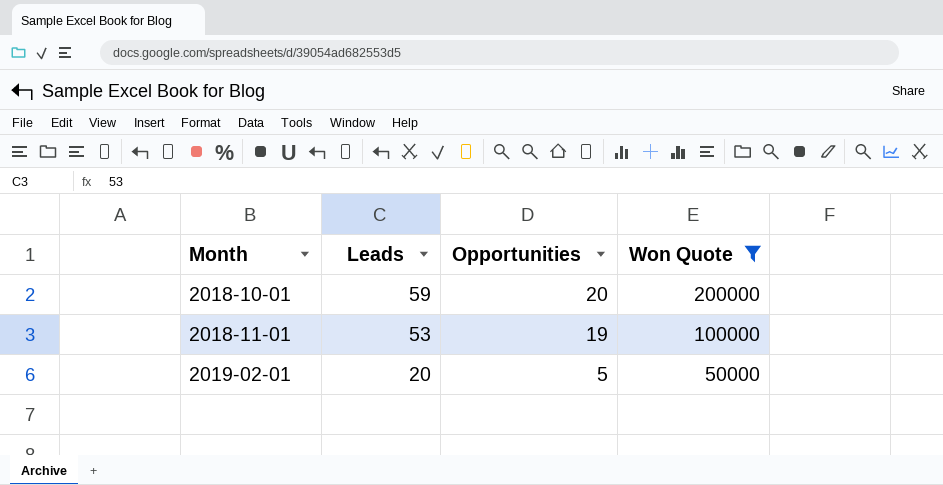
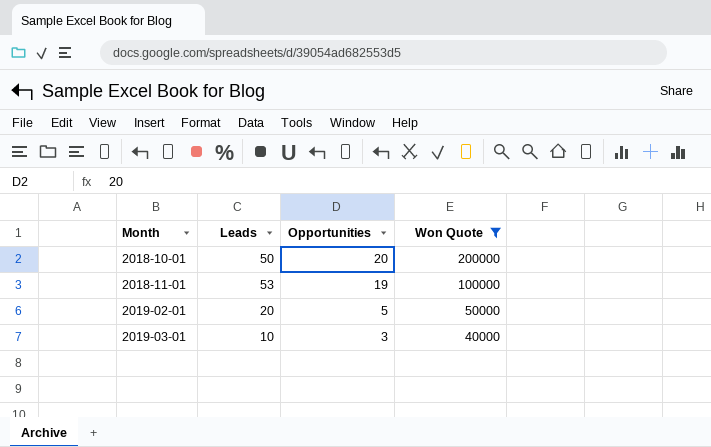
2018-10-01 | Leads: 59 -> 50
row 2019-03-01: none -> 10 | 3 | 40000

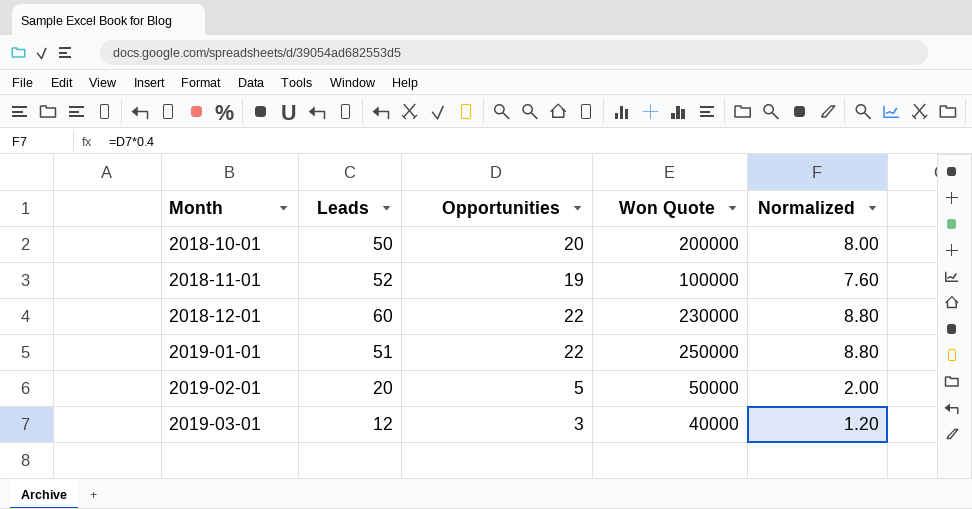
filter: Won Quote <= 200000 -> none
column Normalized | formula: none -> [Opportunities] * 0.4
2018-11-01 | Leads: 53 -> 52
2019-03-01 | Leads: 10 -> 12

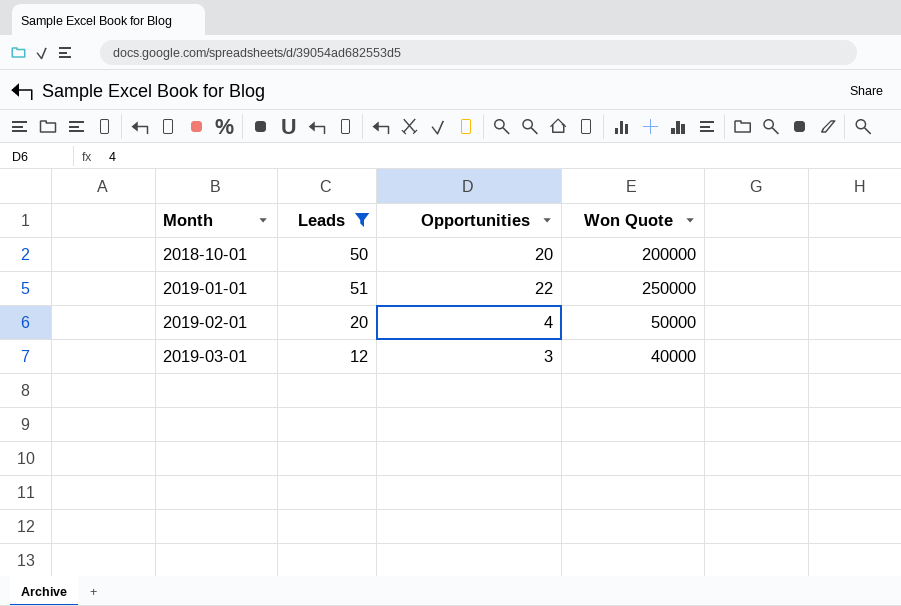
filter: none -> Leads <= 51
column Normalized | formula: [Opportunities] * 0.4 -> none
2019-02-01 | Opportunities: 5 -> 4

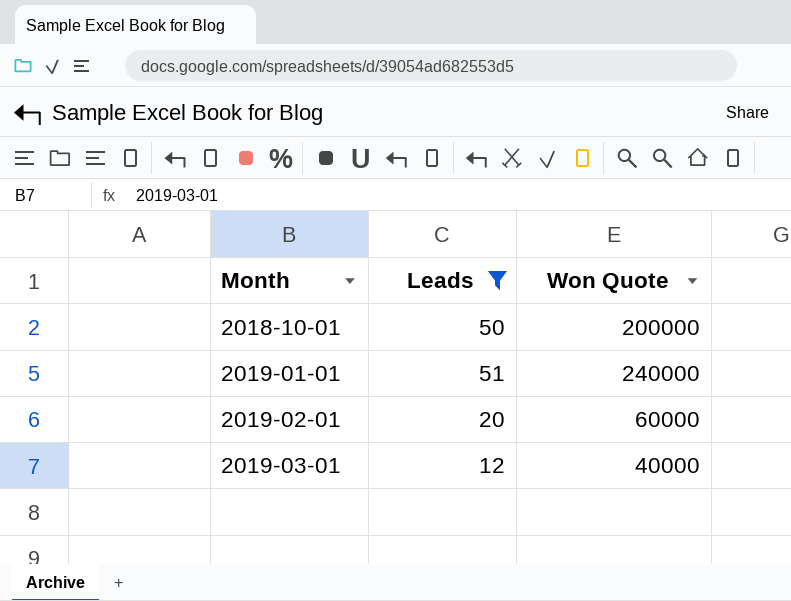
column Opportunities | position: 3 -> none
2019-01-01 | Won Quote: 250000 -> 240000
2019-02-01 | Won Quote: 50000 -> 60000

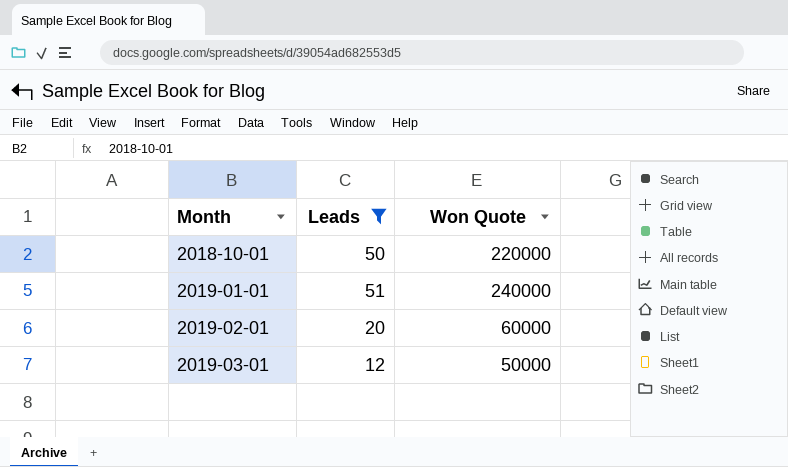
2018-10-01 | Won Quote: 200000 -> 220000
2019-03-01 | Won Quote: 40000 -> 50000

